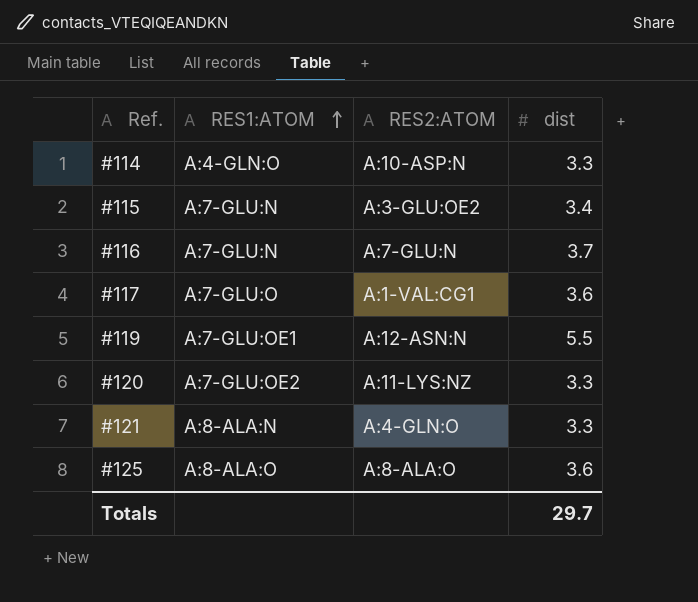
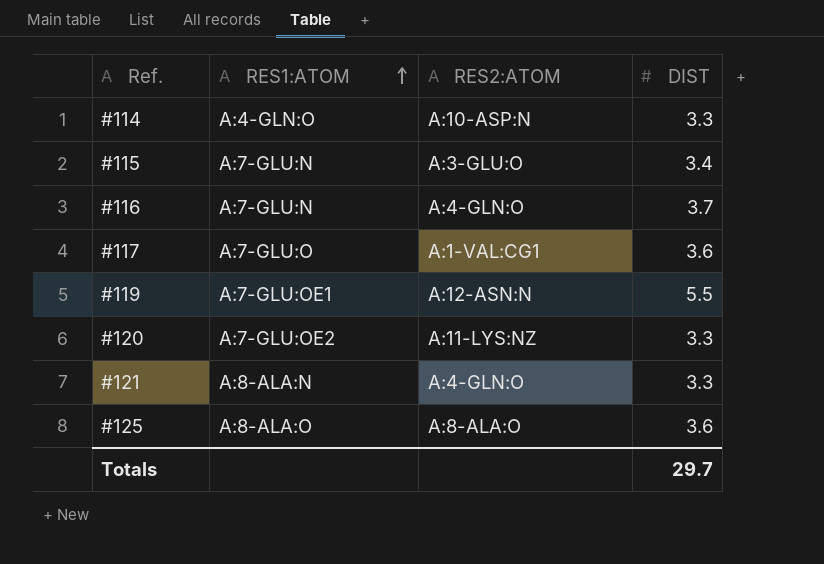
column name: dist -> DIST
#115 | RES2:ATOM: A:3-GLU:OE2 -> A:3-GLU:O
#116 | RES2:ATOM: A:7-GLU:N -> A:4-GLN:O

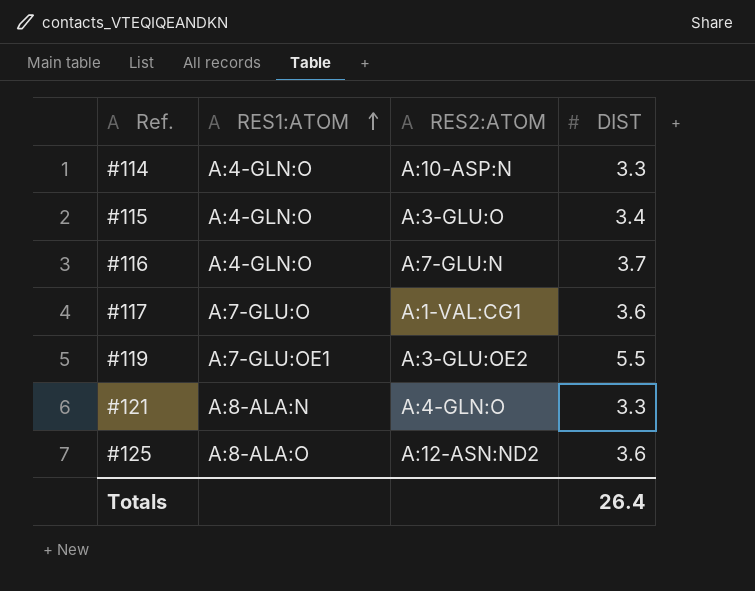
row #120: A:7-GLU:OE2 | A:11-LYS:NZ | 3.3 -> none
#115 | RES1:ATOM: A:7-GLU:N -> A:4-GLN:O
#116 | RES1:ATOM: A:7-GLU:N -> A:4-GLN:O
#116 | RES2:ATOM: A:4-GLN:O -> A:7-GLU:N
#119 | RES2:ATOM: A:12-ASN:N -> A:3-GLU:OE2
#125 | RES2:ATOM: A:8-ALA:O -> A:12-ASN:ND2
Totals | DIST: 29.7 -> 26.4

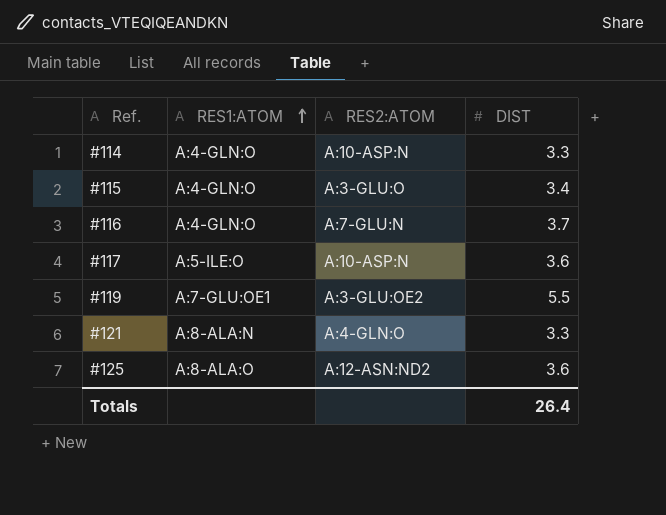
#117 | RES1:ATOM: A:7-GLU:O -> A:5-ILE:O
#117 | RES2:ATOM: A:1-VAL:CG1 -> A:10-ASP:N

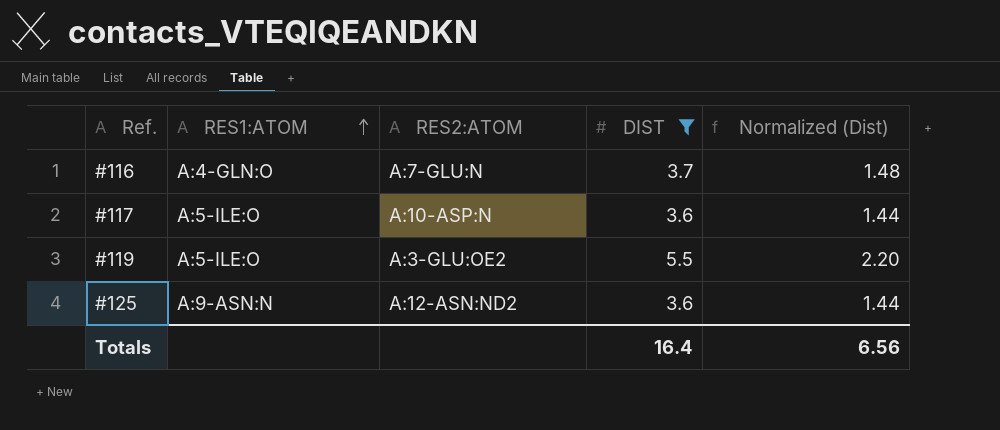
filter: none -> DIST >= 3.6
column Normalized (Dist) | formula: none -> [DIST] * 0.4
#119 | RES1:ATOM: A:7-GLU:OE1 -> A:5-ILE:O
#125 | RES1:ATOM: A:8-ALA:O -> A:9-ASN:N
Totals | DIST: 26.4 -> 16.4

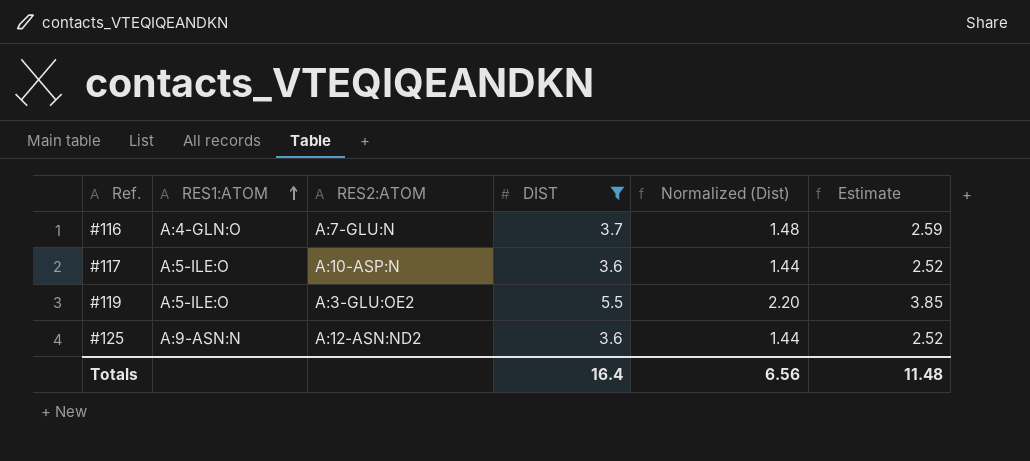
column Estimate | formula: none -> [DIST] * 0.7

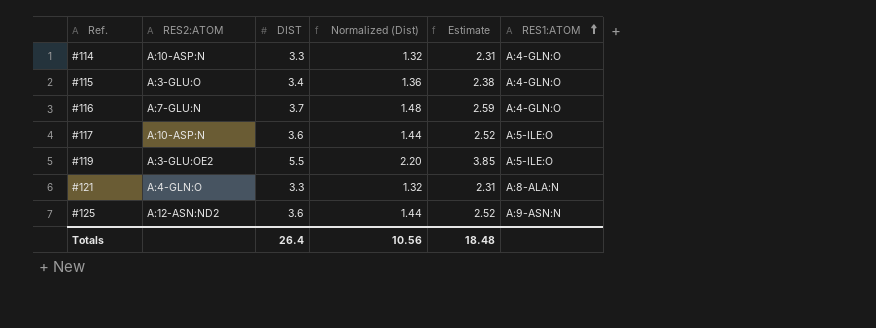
filter: DIST >= 3.6 -> none
column RES1:ATOM | position: 2 -> 6
Totals | DIST: 16.4 -> 26.4
Totals | Normalized (Dist): 6.56 -> 10.56
Totals | Estimate: 11.48 -> 18.48

